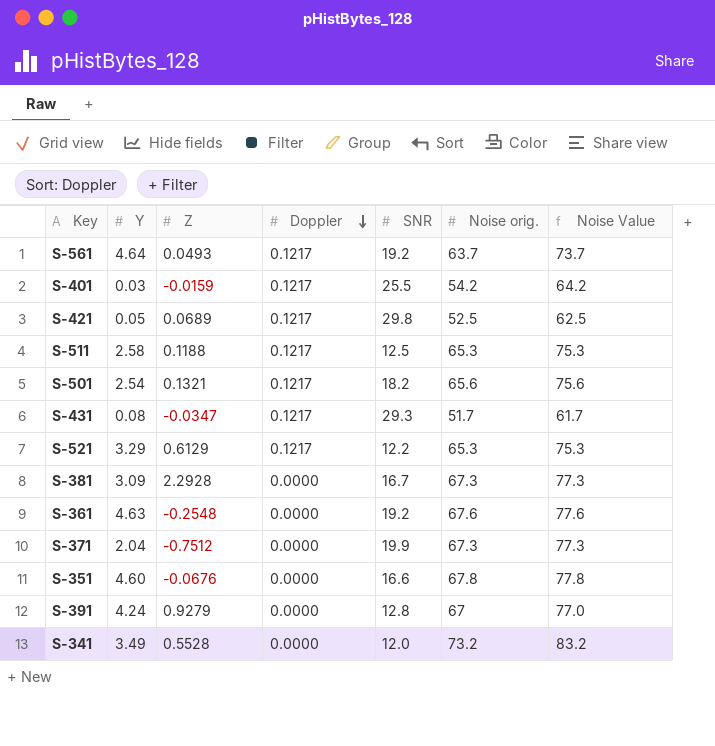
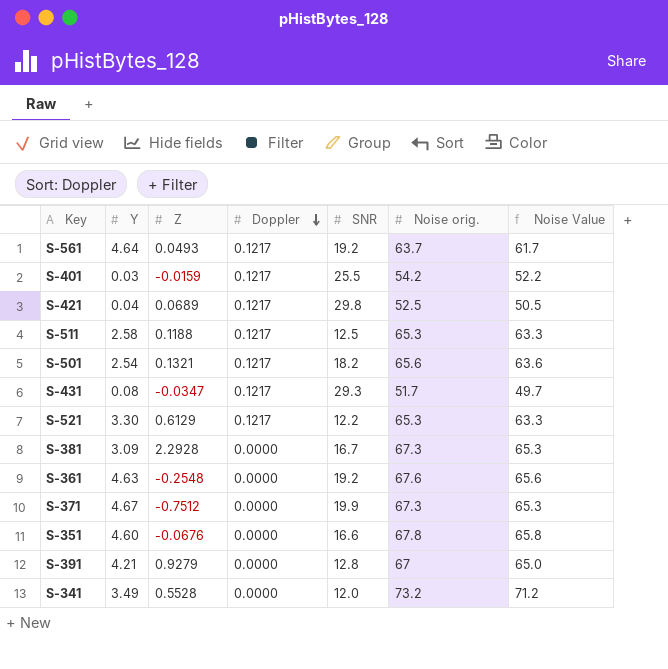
column Noise Value | formula: [Noise orig.] + 10 -> [Noise orig.] - 2
S-421 | Y: 0.05 -> 0.04
S-521 | Y: 3.29 -> 3.30
S-371 | Y: 2.04 -> 4.67
S-391 | Y: 4.24 -> 4.21

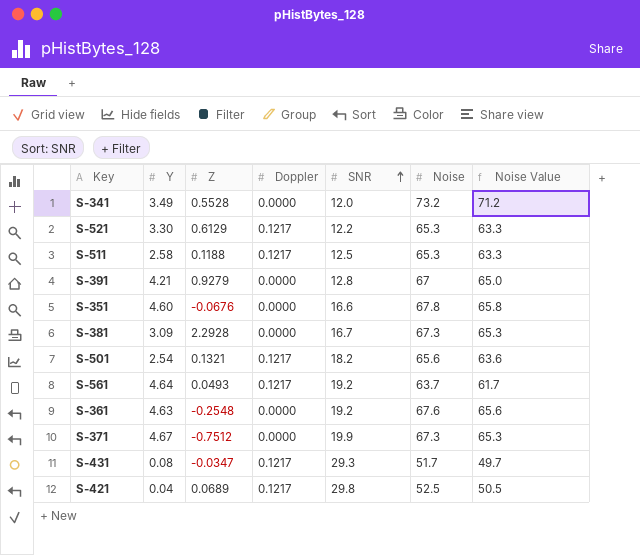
row order: Doppler descending -> SNR ascending
column name: Noise orig. -> Noise
row S-401: 0.03 | -0.0159 | 0.1217 | 25.5 | 54.2 | 52.2 -> none

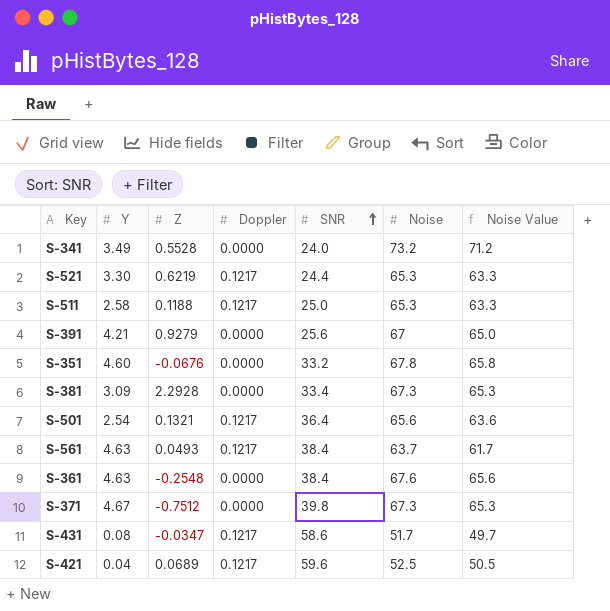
S-341 | SNR: 12.0 -> 24.0
S-521 | Z: 0.6129 -> 0.6219
S-521 | SNR: 12.2 -> 24.4
S-511 | SNR: 12.5 -> 25.0
S-391 | SNR: 12.8 -> 25.6
S-351 | SNR: 16.6 -> 33.2
S-381 | SNR: 16.7 -> 33.4
S-501 | SNR: 18.2 -> 36.4
S-561 | Y: 4.64 -> 4.63
S-561 | SNR: 19.2 -> 38.4
S-361 | SNR: 19.2 -> 38.4
S-371 | SNR: 19.9 -> 39.8
S-431 | SNR: 29.3 -> 58.6
S-421 | SNR: 29.8 -> 59.6

